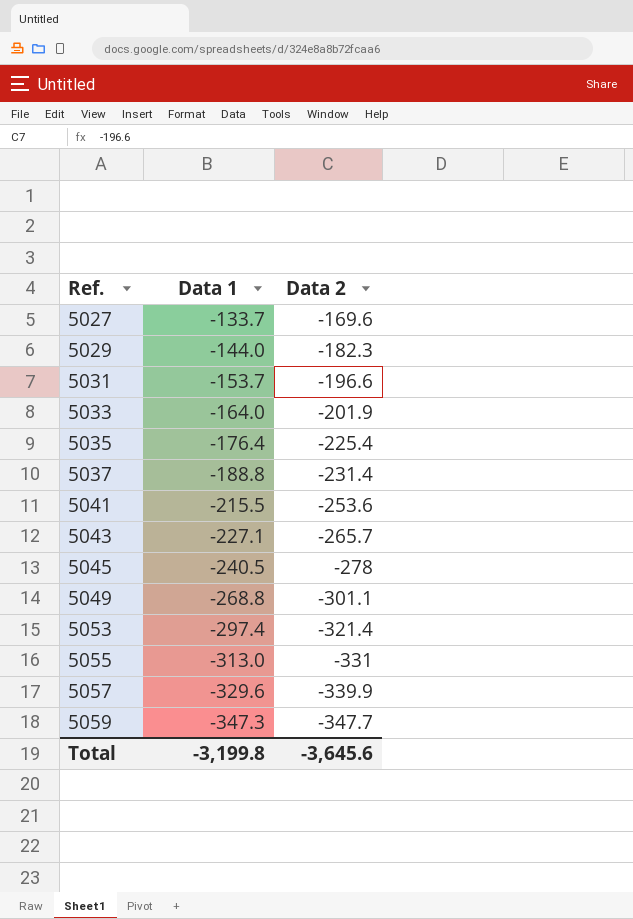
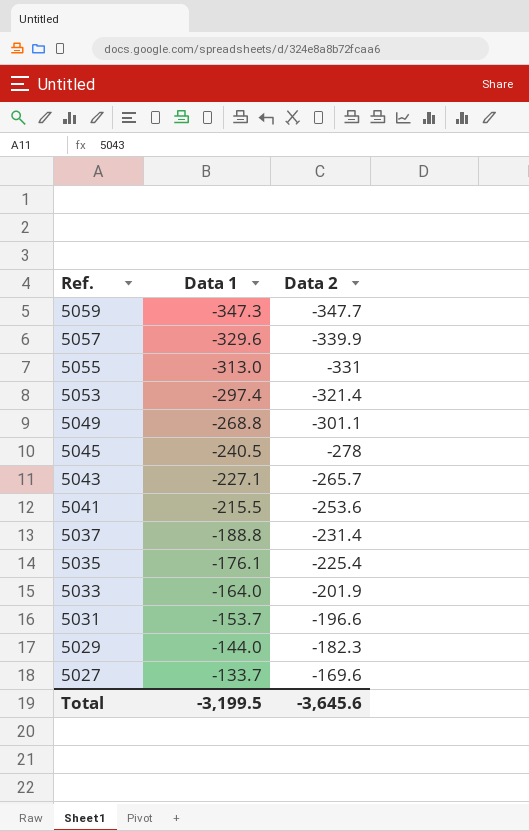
row order: Ref. ascending -> Ref. descending
5035 | Data 1: -176.4 -> -176.1
Total | Data 1: -3,199.8 -> -3,199.5

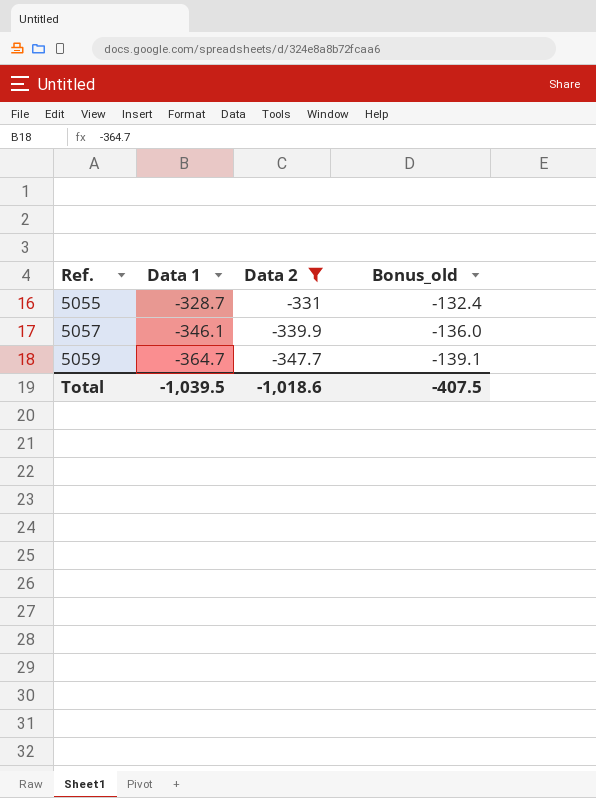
filter: none -> Data 2 <= -331
row order: Ref. descending -> Ref. ascending
column Bonus_old | formula: none -> [Data 2] * 0.4
5055 | Data 1: -313.0 -> -328.7
5057 | Data 1: -329.6 -> -346.1
5059 | Data 1: -347.3 -> -364.7
Total | Data 1: -3,199.5 -> -1,039.5
Total | Data 2: -3,645.6 -> -1,018.6

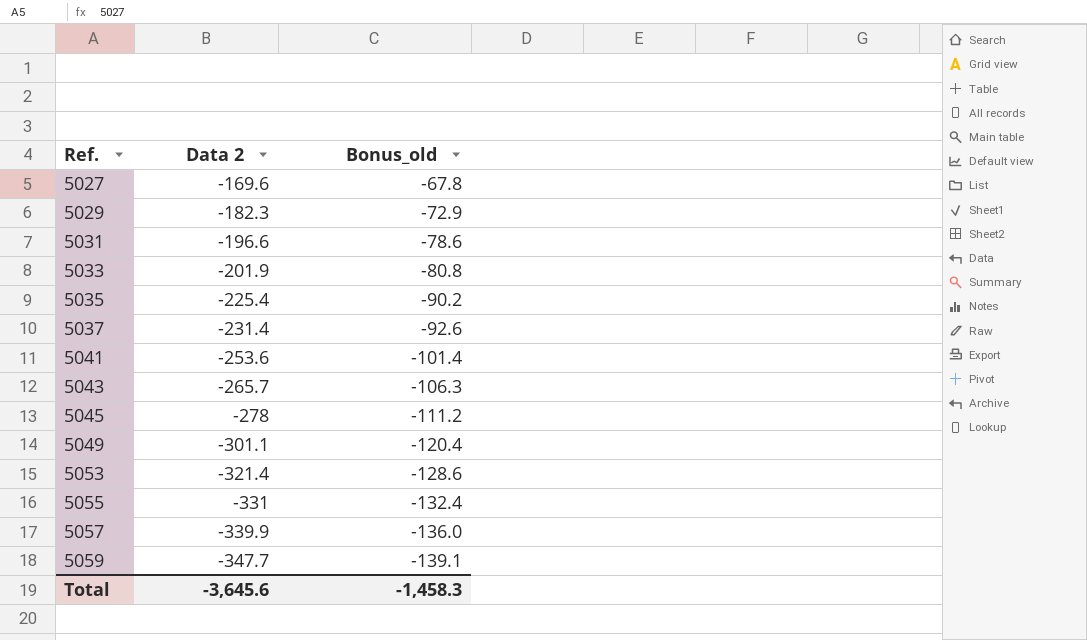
filter: Data 2 <= -331 -> none
column Data 1 | position: 2 -> none
Total | Data 2: -1,018.6 -> -3,645.6
Total | Bonus_old: -407.5 -> -1,458.3

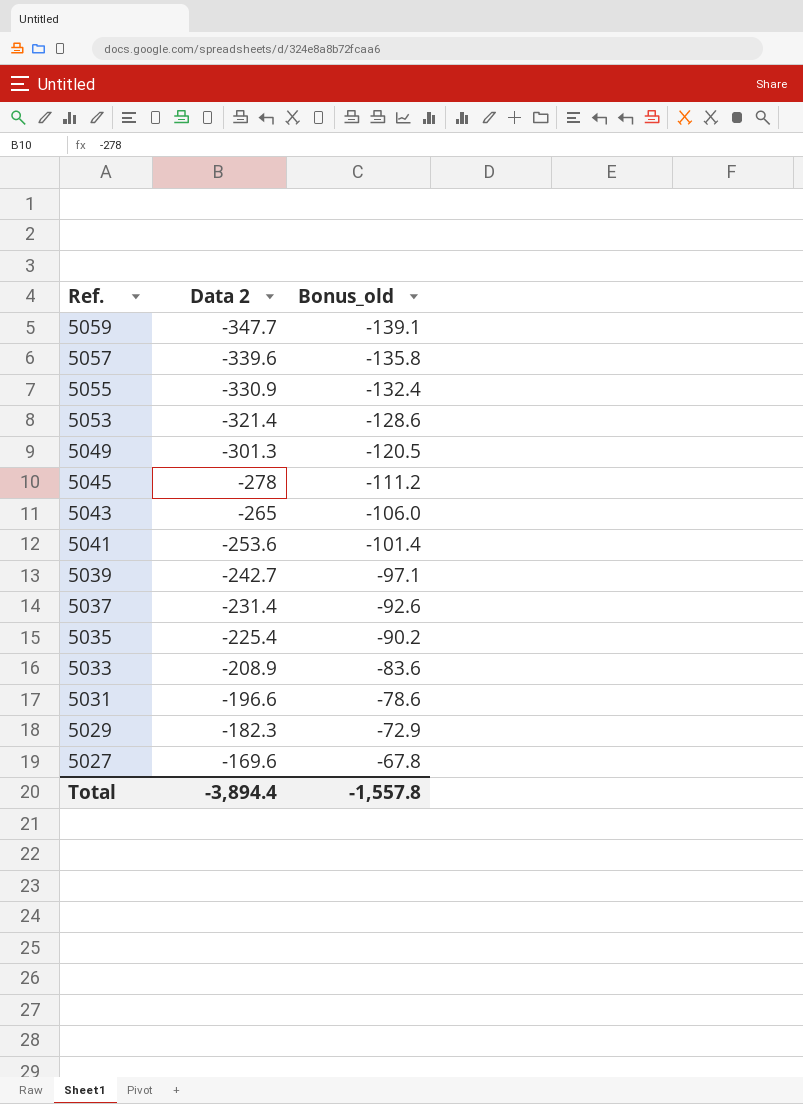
row order: Ref. ascending -> Ref. descending
5057 | Data 2: -339.9 -> -339.6
5057 | Bonus_old: -136.0 -> -135.8
5055 | Data 2: -331 -> -330.9
5049 | Data 2: -301.1 -> -301.3
5049 | Bonus_old: -120.4 -> -120.5
5043 | Data 2: -265.7 -> -265
5043 | Bonus_old: -106.3 -> -106.0
row 5039: none -> -242.7 | -97.1
5033 | Data 2: -201.9 -> -208.9
5033 | Bonus_old: -80.8 -> -83.6
Total | Data 2: -3,645.6 -> -3,894.4
Total | Bonus_old: -1,458.3 -> -1,557.8

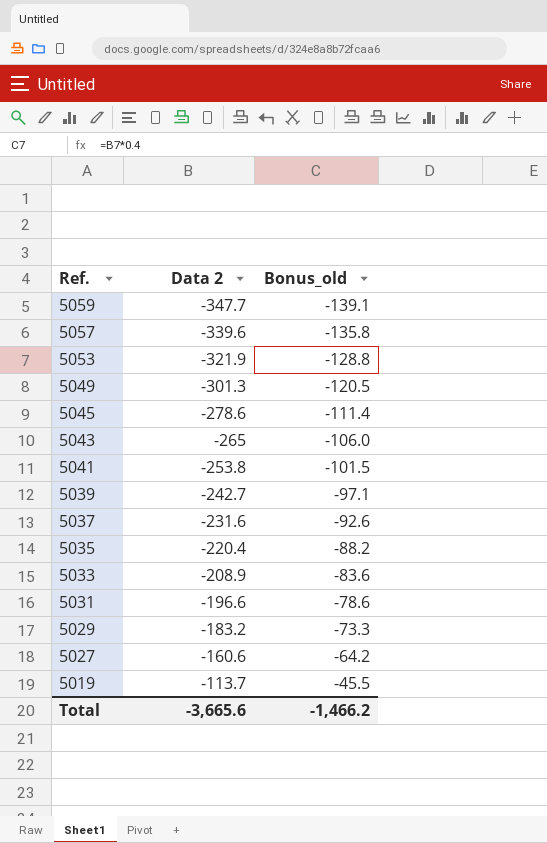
row 5055: -330.9 | -132.4 -> none
5053 | Data 2: -321.4 -> -321.9
5053 | Bonus_old: -128.6 -> -128.8
5045 | Data 2: -278 -> -278.6
5045 | Bonus_old: -111.2 -> -111.4
5041 | Data 2: -253.6 -> -253.8
5041 | Bonus_old: -101.4 -> -101.5
5037 | Data 2: -231.4 -> -231.6
5035 | Data 2: -225.4 -> -220.4
5035 | Bonus_old: -90.2 -> -88.2
5029 | Data 2: -182.3 -> -183.2
5029 | Bonus_old: -72.9 -> -73.3
5027 | Data 2: -169.6 -> -160.6
5027 | Bonus_old: -67.8 -> -64.2
row 5019: none -> -113.7 | -45.5
Total | Data 2: -3,894.4 -> -3,665.6
Total | Bonus_old: -1,557.8 -> -1,466.2

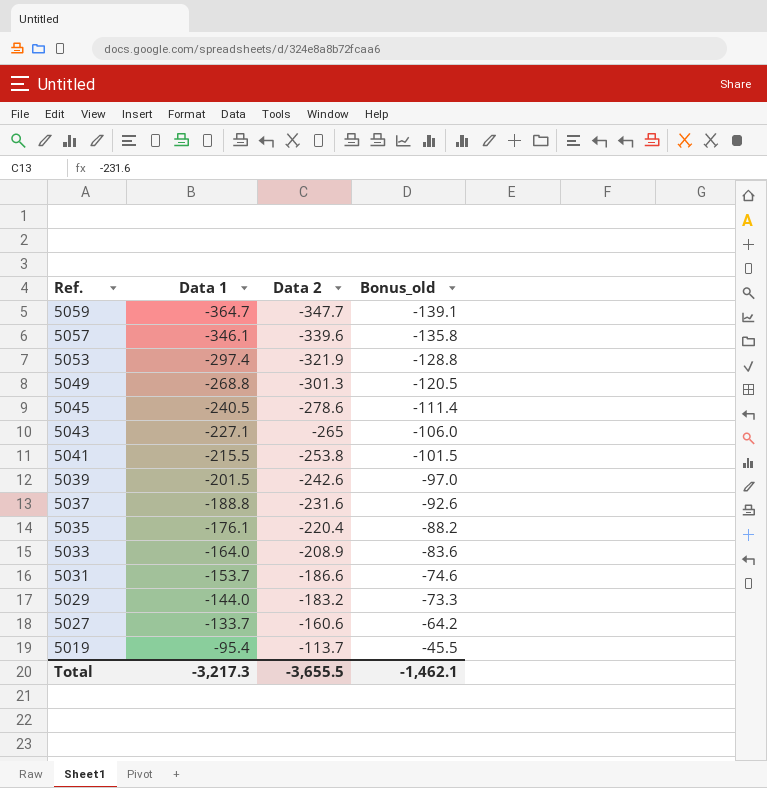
column Data 1 | position: none -> 2
5039 | Data 2: -242.7 -> -242.6
5039 | Bonus_old: -97.1 -> -97.0
5031 | Data 2: -196.6 -> -186.6
5031 | Bonus_old: -78.6 -> -74.6
Total | Data 2: -3,665.6 -> -3,655.5
Total | Bonus_old: -1,466.2 -> -1,462.1

